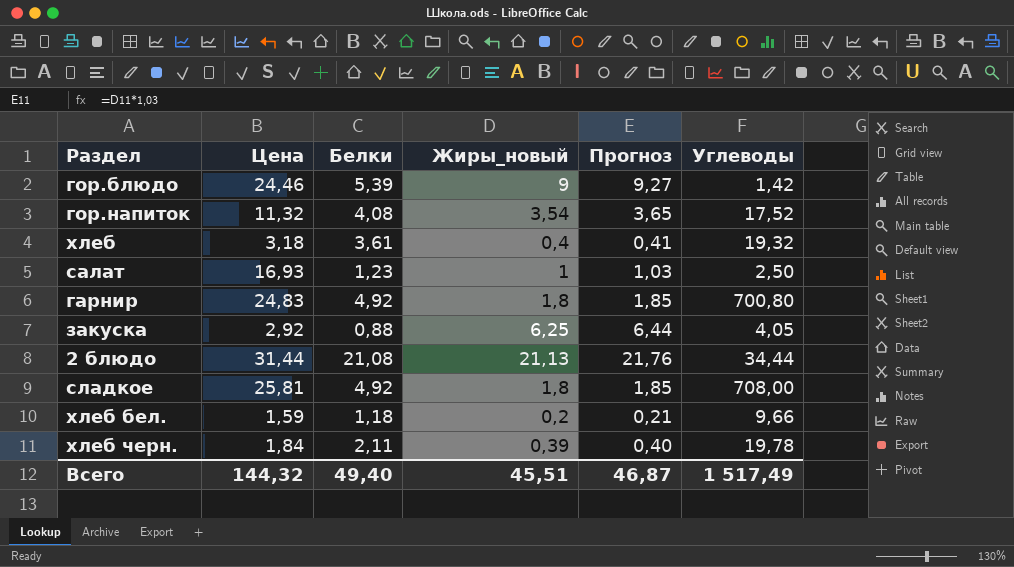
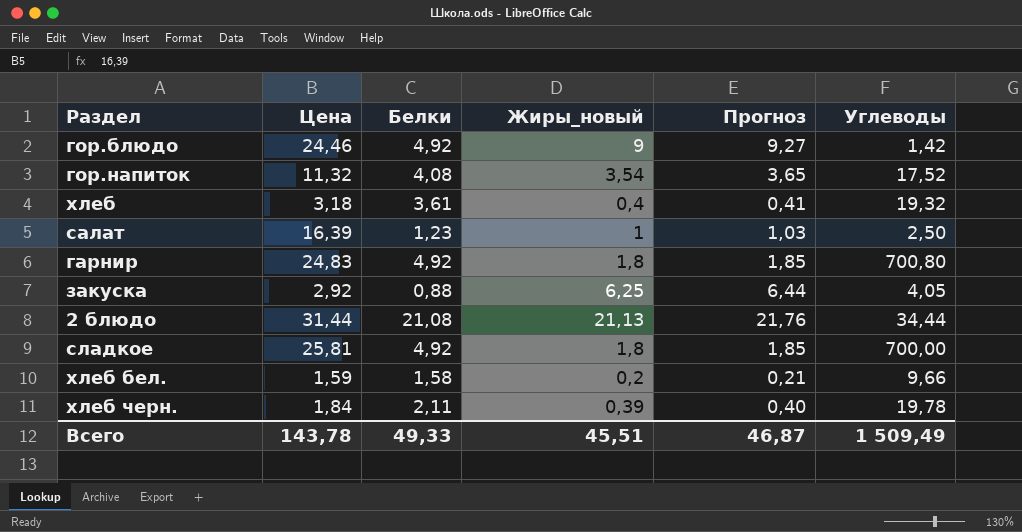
гор.блюдо | Белки: 5,39 -> 4,92
салат | Цена: 16,93 -> 16,39
сладкое | Углеводы: 708,00 -> 700,00
хлеб бел. | Белки: 1,18 -> 1,58
Всего | Цена: 144,32 -> 143,78
Всего | Белки: 49,40 -> 49,33
Всего | Углеводы: 1 517,49 -> 1 509,49

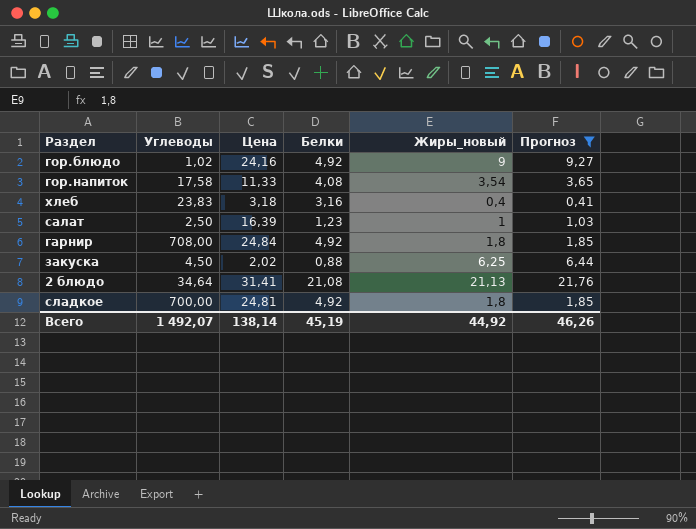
filter: none -> Прогноз >= 0,41
column Углеводы | position: 6 -> 2
гор.блюдо | Углеводы: 1,42 -> 1,02
гор.блюдо | Цена: 24,46 -> 24,16
гор.напиток | Углеводы: 17,52 -> 17,58
гор.напиток | Цена: 11,32 -> 11,33
хлеб | Углеводы: 19,32 -> 23,83
хлеб | Белки: 3,61 -> 3,16
гарнир | Углеводы: 700,80 -> 708,00
гарнир | Цена: 24,83 -> 24,84
закуска | Углеводы: 4,05 -> 4,50
закуска | Цена: 2,92 -> 2,02
2 блюдо | Углеводы: 34,44 -> 34,64
2 блюдо | Цена: 31,44 -> 31,41
сладкое | Цена: 25,81 -> 24,81
Всего | Углеводы: 1 509,49 -> 1 492,07
Всего | Цена: 143,78 -> 138,14
Всего | Белки: 49,33 -> 45,19
Всего | Жиры_новый: 45,51 -> 44,92
Всего | Прогноз: 46,87 -> 46,26

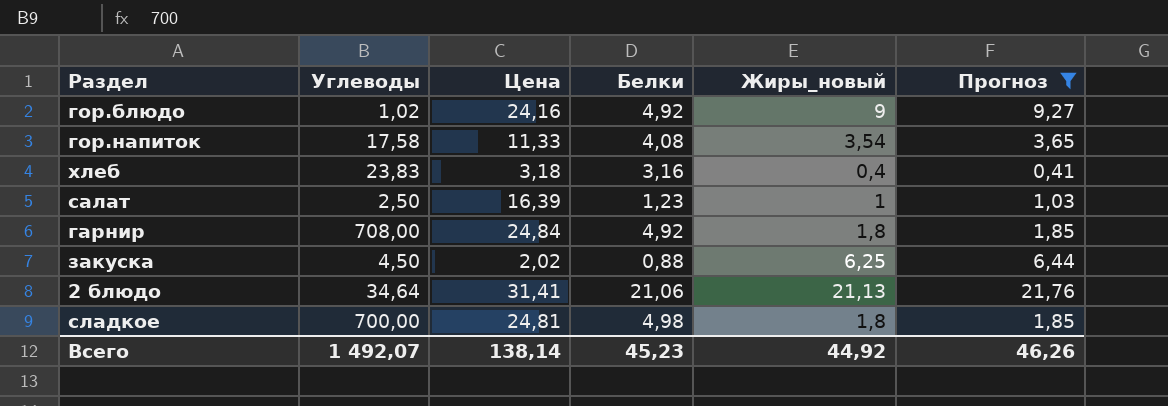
2 блюдо | Белки: 21,08 -> 21,06
сладкое | Белки: 4,92 -> 4,98
Всего | Белки: 45,19 -> 45,23

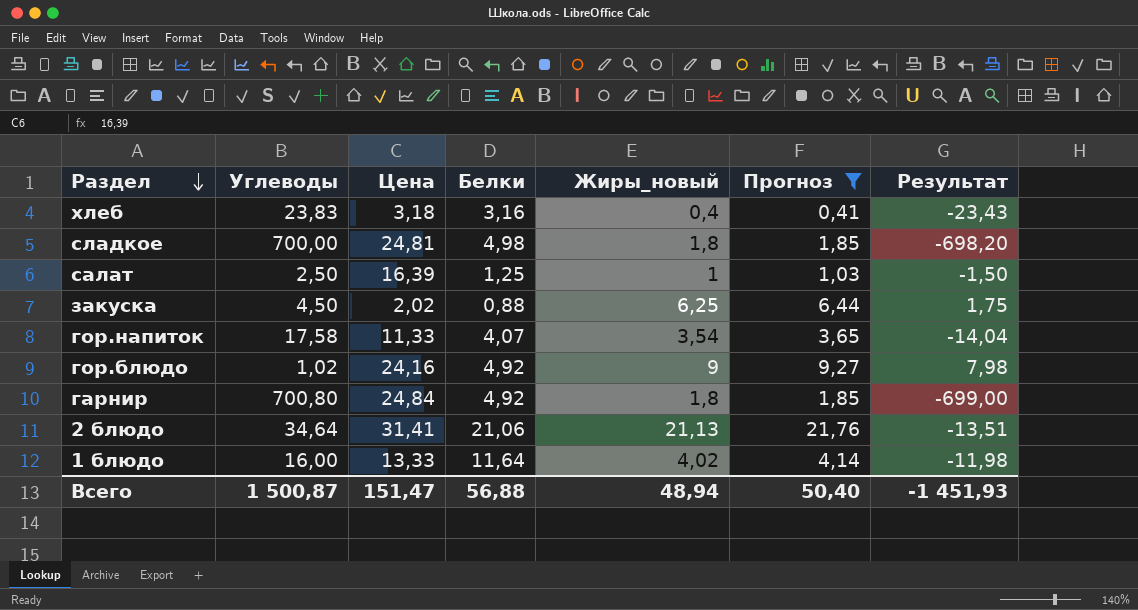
row order: none -> Раздел descending
column Результат | formula: none -> [Жиры_новый] - [Углеводы]
салат | Белки: 1,23 -> 1,25
гор.напиток | Белки: 4,08 -> 4,07
гарнир | Углеводы: 708,00 -> 700,80
row 1 блюдо: none -> 16,00 | 13,33 | 11,64 | 4,02 | 4,14 | -11,98
Всего | Углеводы: 1 492,07 -> 1 500,87
Всего | Цена: 138,14 -> 151,47
Всего | Белки: 45,23 -> 56,88
Всего | Жиры_новый: 44,92 -> 48,94
Всего | Прогноз: 46,26 -> 50,40

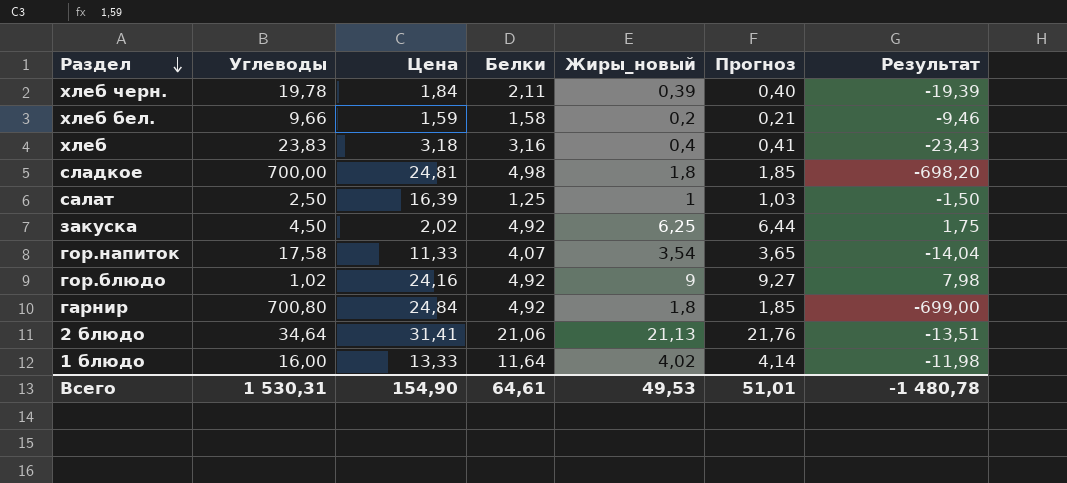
filter: Прогноз >= 0,41 -> none
закуска | Белки: 0,88 -> 4,92
Всего | Углеводы: 1 500,87 -> 1 530,31
Всего | Цена: 151,47 -> 154,90
Всего | Белки: 56,88 -> 64,61
Всего | Жиры_новый: 48,94 -> 49,53
Всего | Прогноз: 50,40 -> 51,01
Всего | Результат: -1 451,93 -> -1 480,78

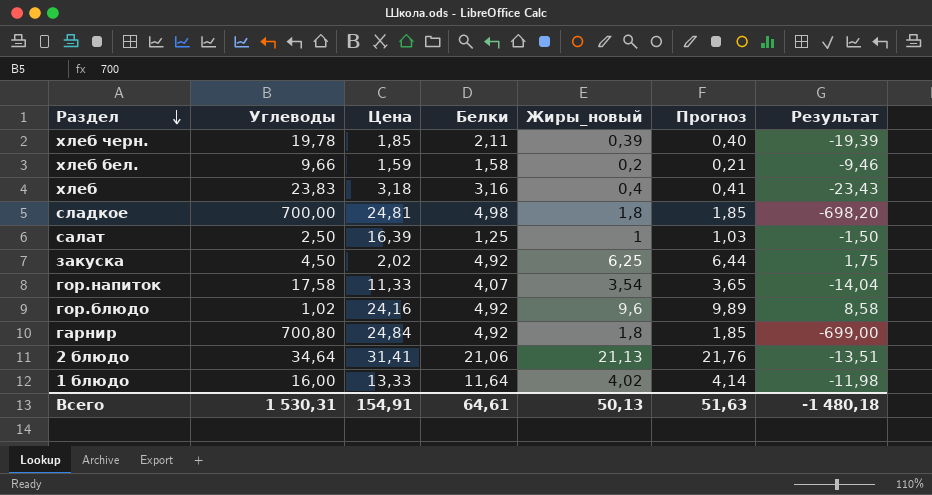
хлеб черн. | Цена: 1,84 -> 1,85
гор.блюдо | Жиры_новый: 9 -> 9,6
гор.блюдо | Прогноз: 9,27 -> 9,89
гор.блюдо | Результат: 7,98 -> 8,58
Всего | Цена: 154,90 -> 154,91
Всего | Жиры_новый: 49,53 -> 50,13
Всего | Прогноз: 51,01 -> 51,63
Всего | Результат: -1 480,78 -> -1 480,18

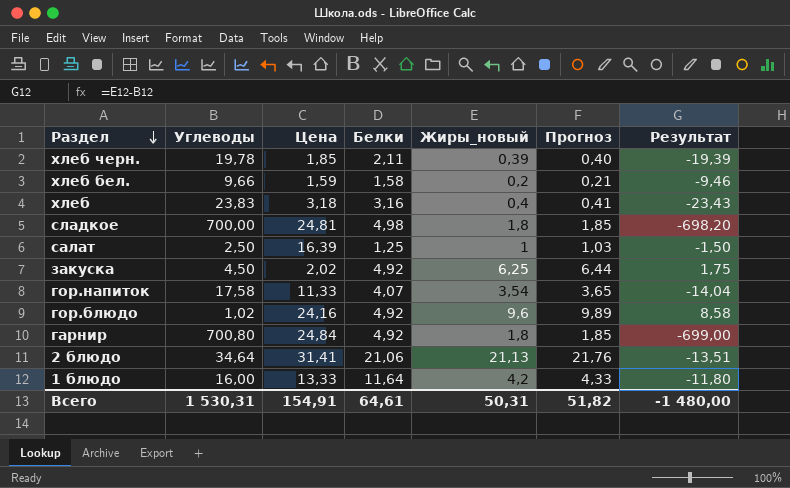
1 блюдо | Жиры_новый: 4,02 -> 4,2
1 блюдо | Прогноз: 4,14 -> 4,33
1 блюдо | Результат: -11,98 -> -11,80
Всего | Жиры_новый: 50,13 -> 50,31
Всего | Прогноз: 51,63 -> 51,82
Всего | Результат: -1 480,18 -> -1 480,00

